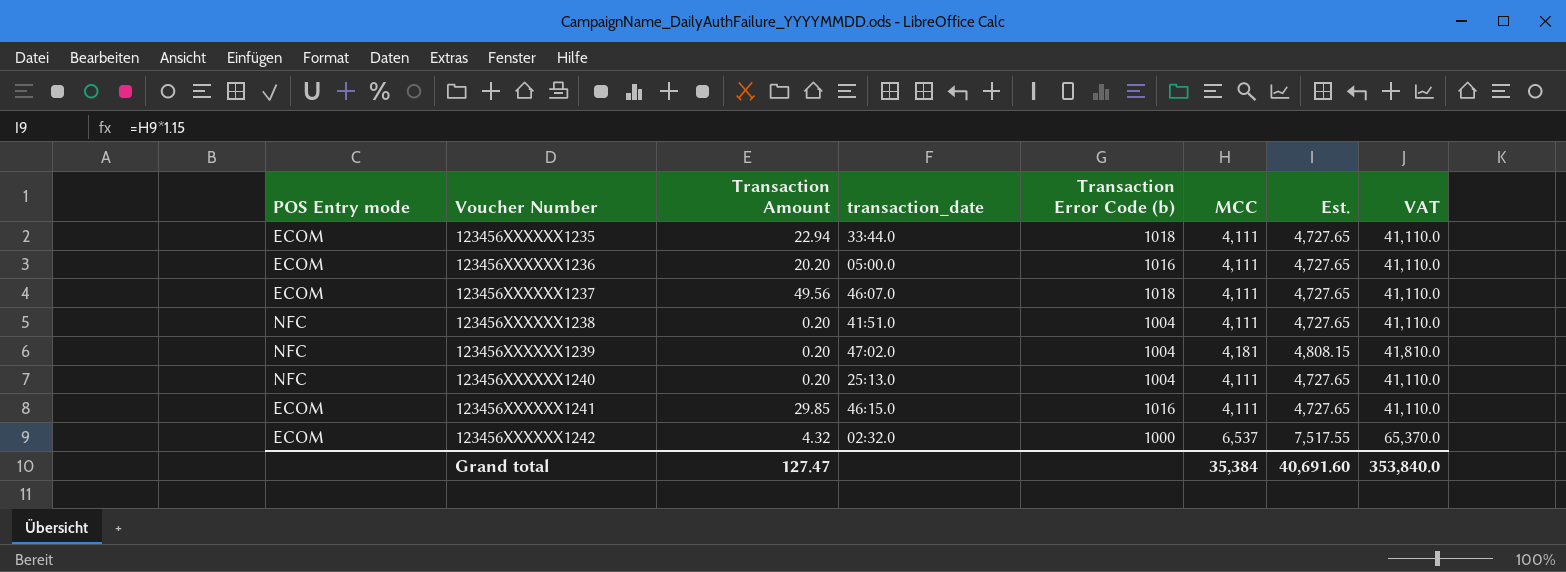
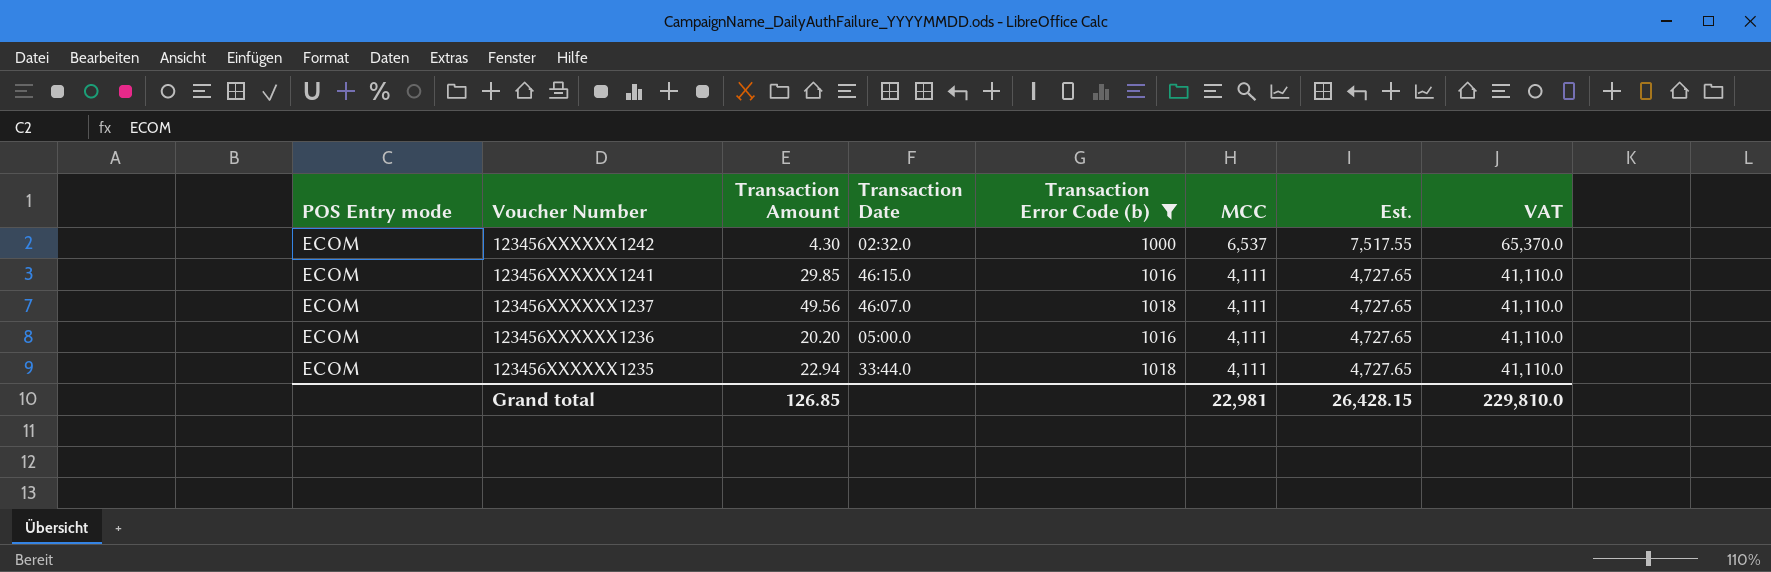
filter: none -> Transaction Error Code (b) != 1004
row order: Voucher Number ascending -> Voucher Number descending
column name: transaction_date -> Transaction Date
123456XXXXXX1242 | Transaction Amount: 4.32 -> 4.30
Grand total | Transaction Amount: 127.47 -> 126.85
Grand total | MCC: 35,384 -> 22,981
Grand total | Est.: 40,691.60 -> 26,428.15
Grand total | VAT: 353,840.0 -> 229,810.0

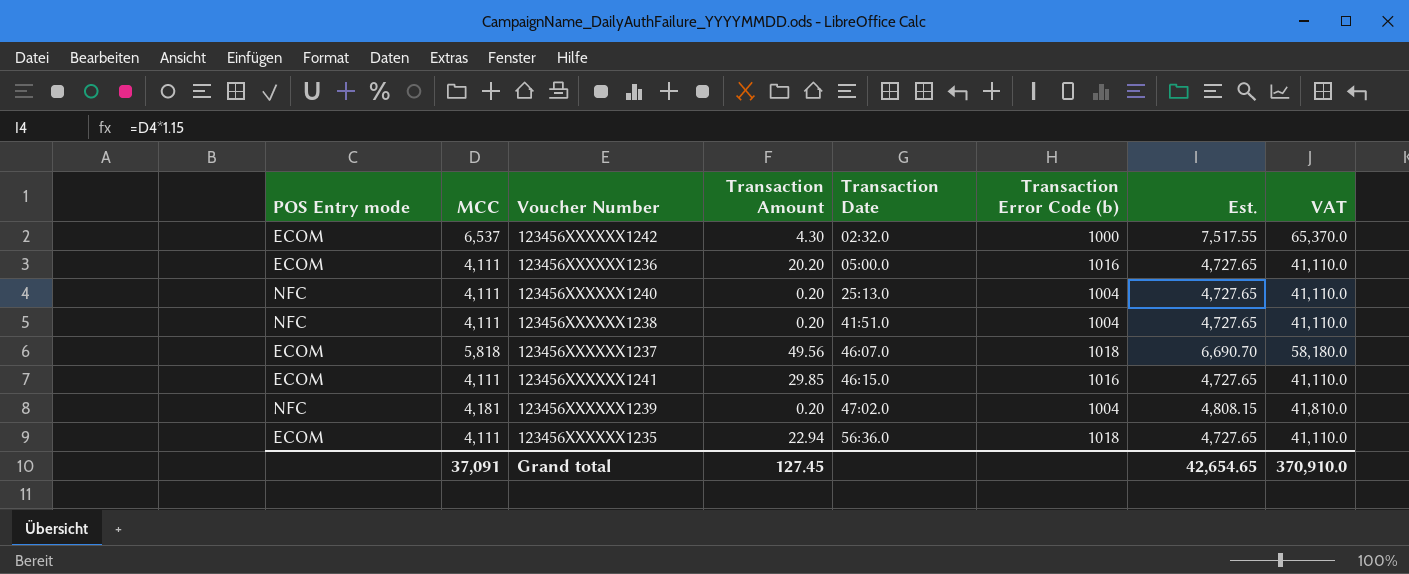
filter: Transaction Error Code (b) != 1004 -> none
row order: Voucher Number descending -> Transaction Date ascending
column MCC | position: 6 -> 2
123456XXXXXX1237 | MCC: 4,111 -> 5,818
123456XXXXXX1237 | Est.: 4,727.65 -> 6,690.70
123456XXXXXX1237 | VAT: 41,110.0 -> 58,180.0
123456XXXXXX1235 | Transaction Date: 33:44.0 -> 56:36.0
Grand total | MCC: 22,981 -> 37,091
Grand total | Transaction Amount: 126.85 -> 127.45
Grand total | Est.: 26,428.15 -> 42,654.65
Grand total | VAT: 229,810.0 -> 370,910.0

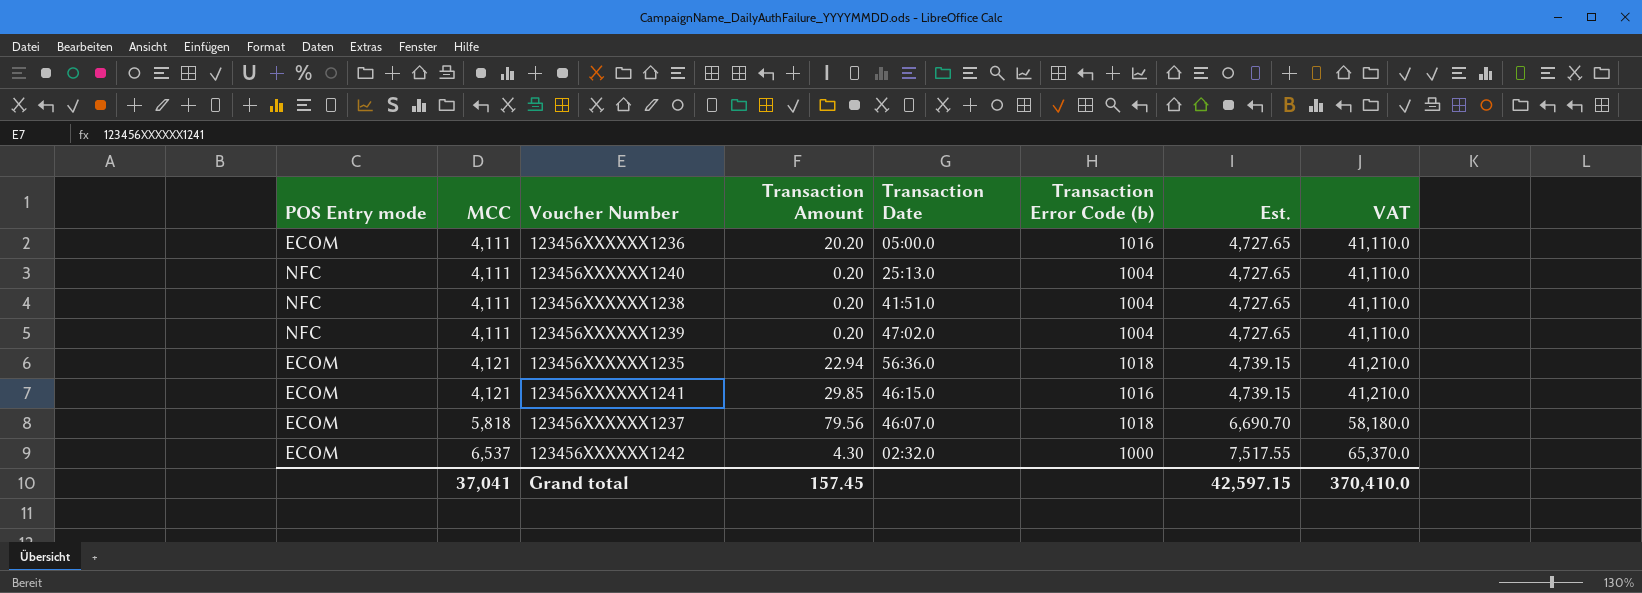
row order: Transaction Date ascending -> MCC ascending
123456XXXXXX1239 | MCC: 4,181 -> 4,111
123456XXXXXX1239 | Est.: 4,808.15 -> 4,727.65
123456XXXXXX1239 | VAT: 41,810.0 -> 41,110.0
123456XXXXXX1235 | MCC: 4,111 -> 4,121
123456XXXXXX1235 | Est.: 4,727.65 -> 4,739.15
123456XXXXXX1235 | VAT: 41,110.0 -> 41,210.0
123456XXXXXX1241 | MCC: 4,111 -> 4,121
123456XXXXXX1241 | Est.: 4,727.65 -> 4,739.15
123456XXXXXX1241 | VAT: 41,110.0 -> 41,210.0
123456XXXXXX1237 | Transaction Amount: 49.56 -> 79.56
Grand total | MCC: 37,091 -> 37,041
Grand total | Transaction Amount: 127.45 -> 157.45
Grand total | Est.: 42,654.65 -> 42,597.15
Grand total | VAT: 370,910.0 -> 370,410.0

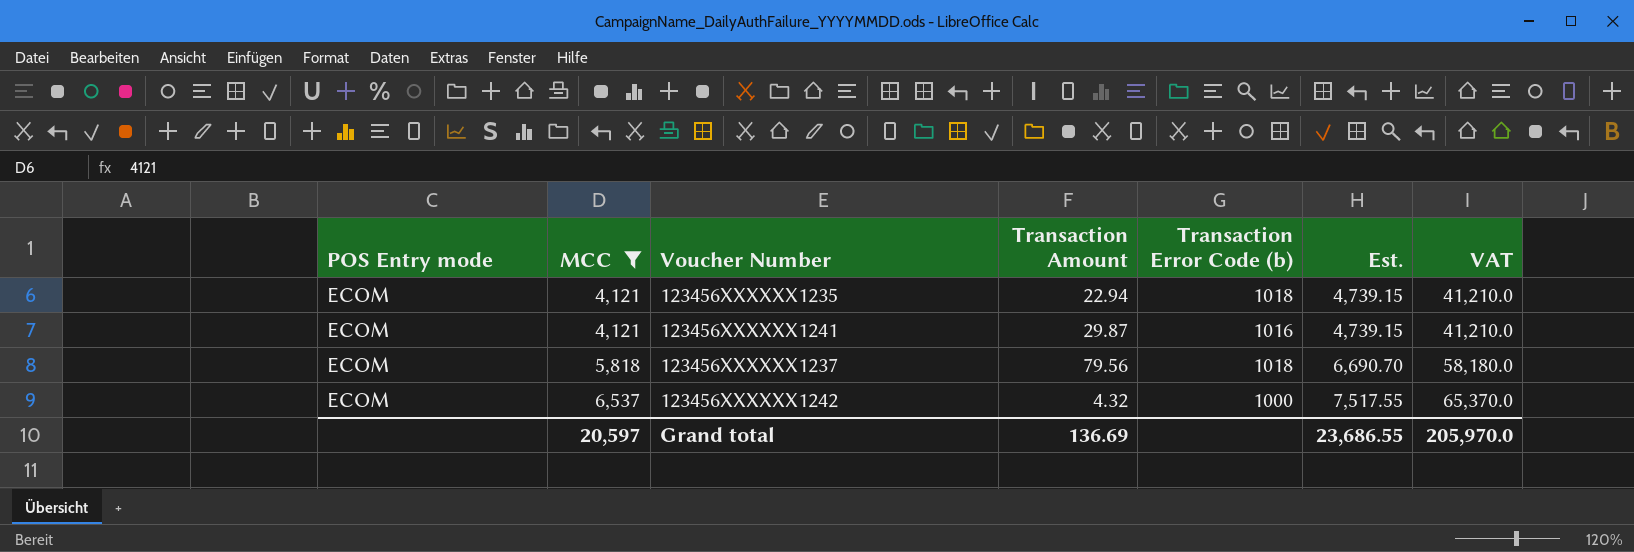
filter: none -> MCC != 4,111
column Transaction Date | position: 5 -> none
123456XXXXXX1241 | Transaction Amount: 29.85 -> 29.87
123456XXXXXX1242 | Transaction Amount: 4.30 -> 4.32
Grand total | MCC: 37,041 -> 20,597
Grand total | Transaction Amount: 157.45 -> 136.69
Grand total | Est.: 42,597.15 -> 23,686.55
Grand total | VAT: 370,410.0 -> 205,970.0

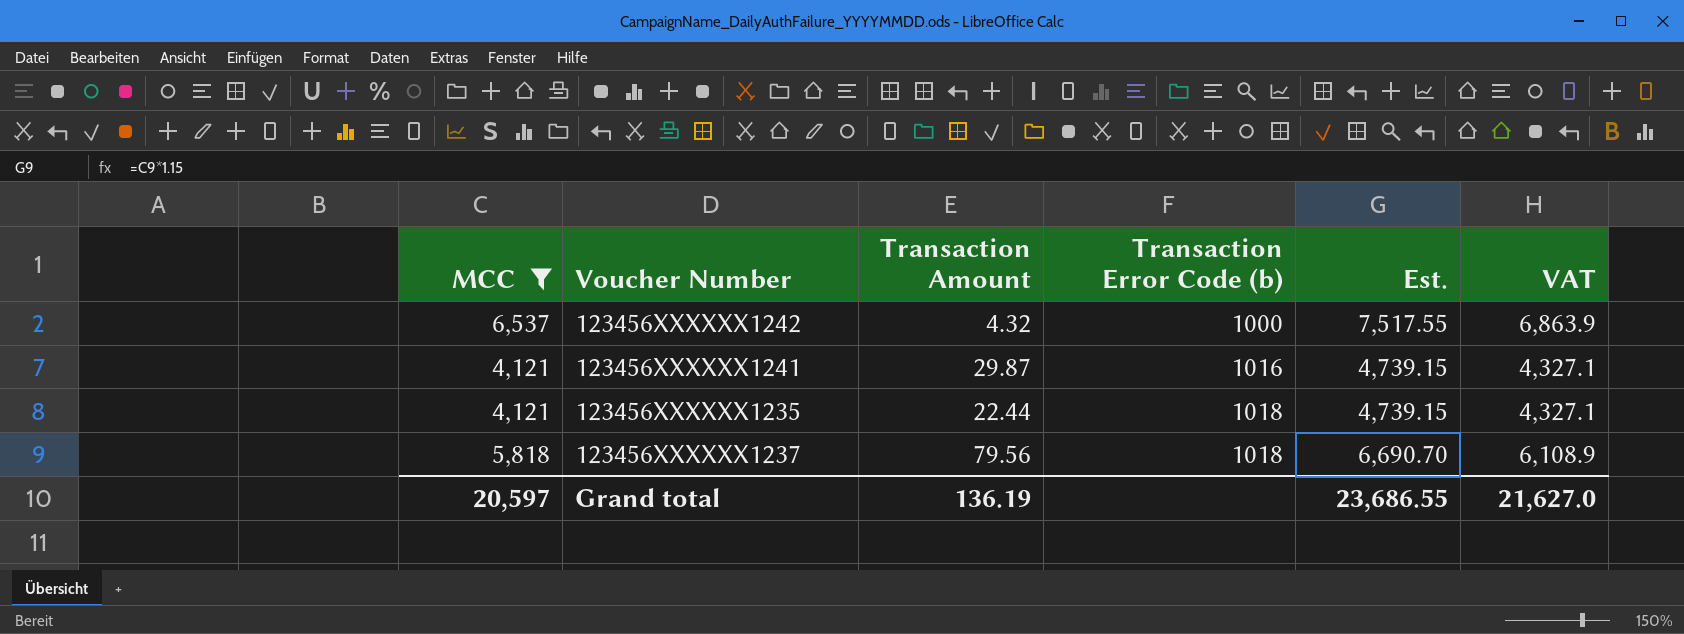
row order: MCC ascending -> Transaction Error Code (b) ascending
column POS Entry mode | position: 1 -> none
column VAT | formula: [MCC] * 10 -> [MCC] * 1.05
123456XXXXXX1235 | Transaction Amount: 22.94 -> 22.44
Grand total | Transaction Amount: 136.69 -> 136.19
Grand total | VAT: 205,970.0 -> 21,627.0

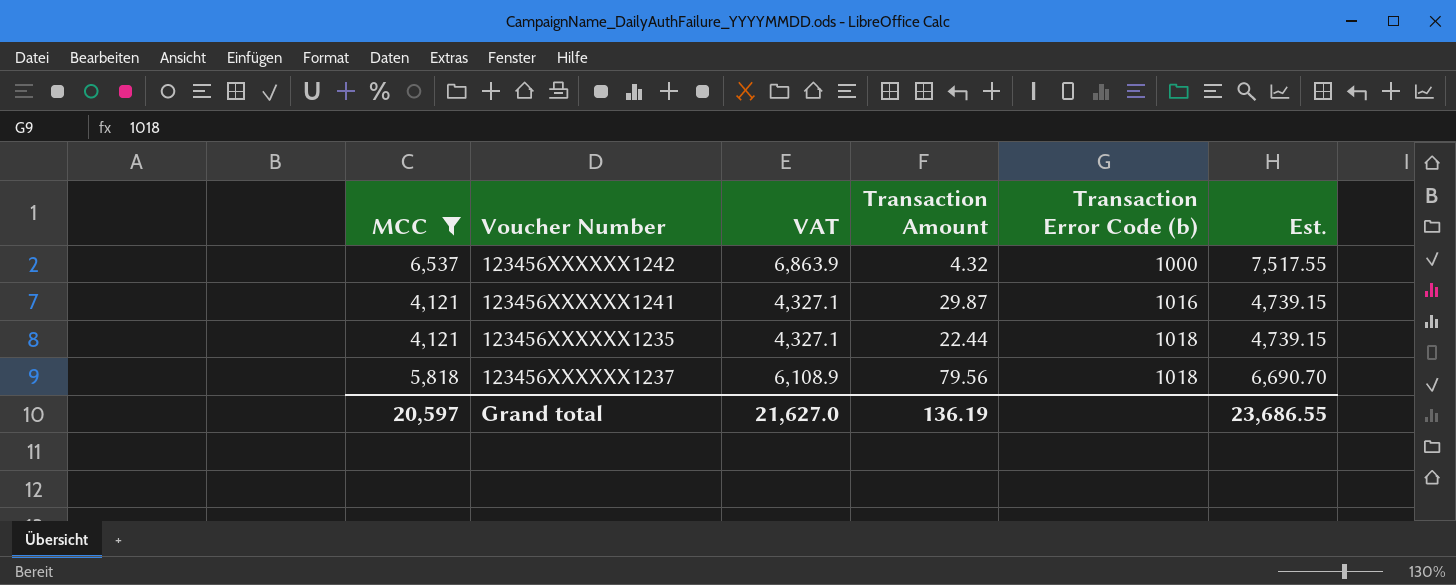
column VAT | position: 6 -> 3

